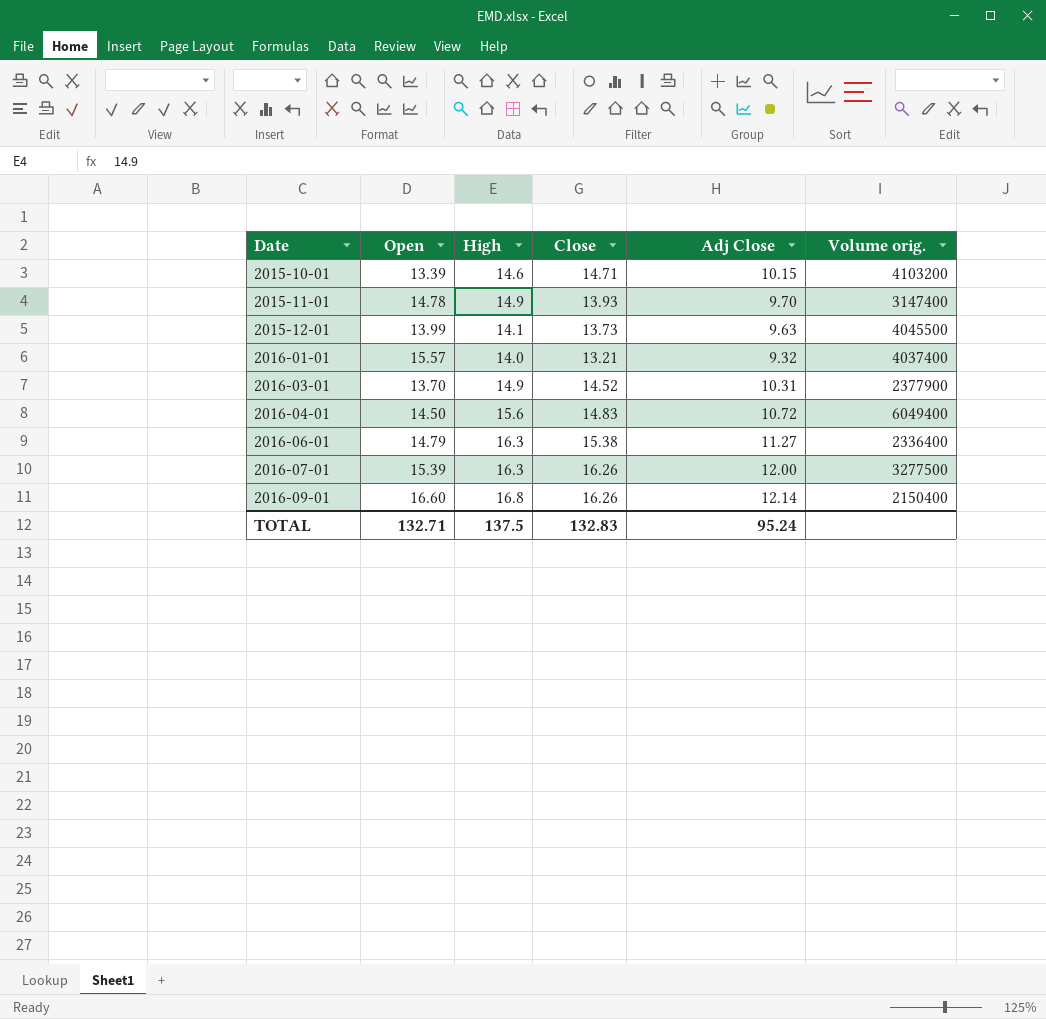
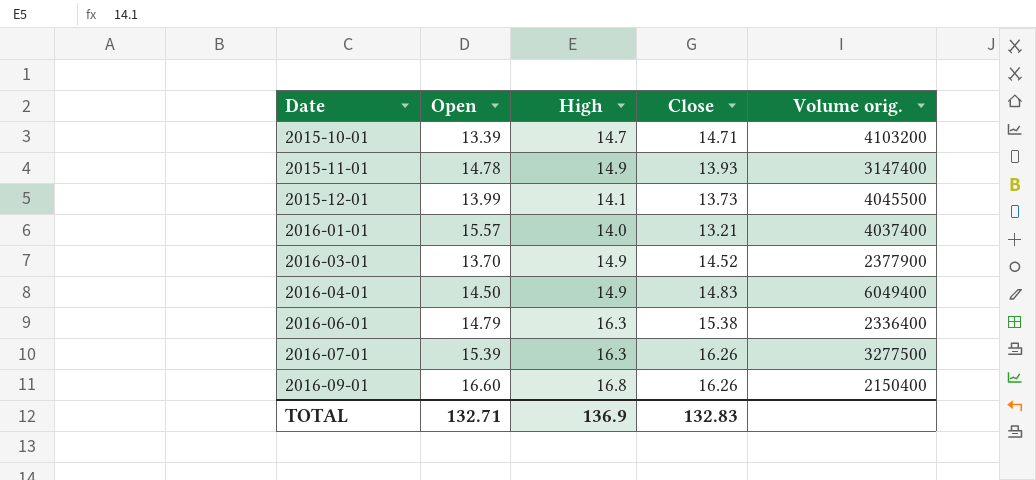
column Adj Close | position: 5 -> none
2015-10-01 | High: 14.6 -> 14.7
2016-04-01 | High: 15.6 -> 14.9
TOTAL | High: 137.5 -> 136.9

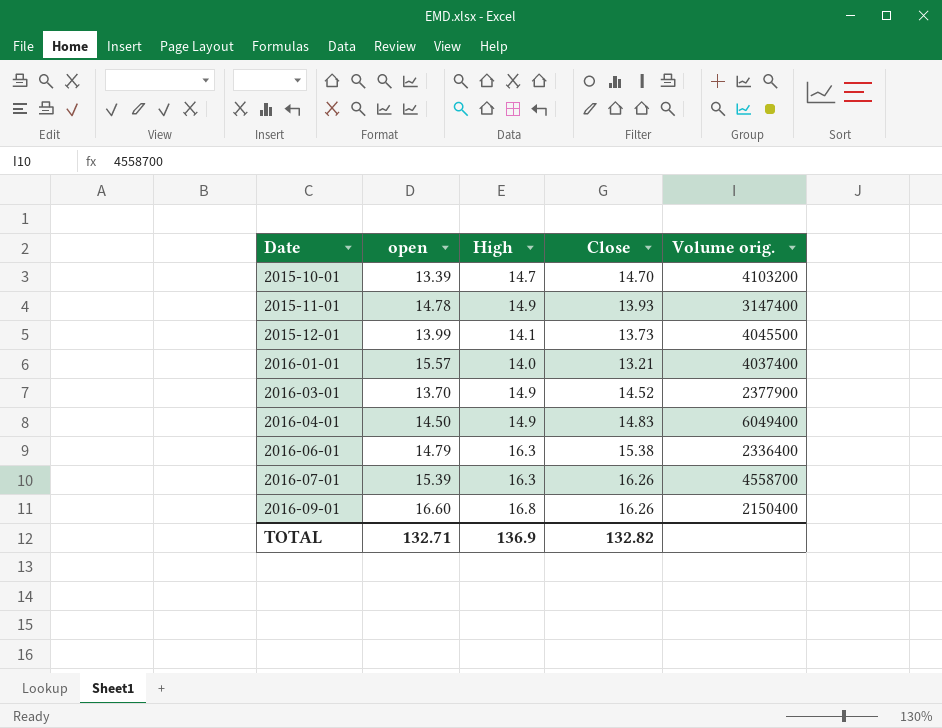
column name: Open -> open
2015-10-01 | Close: 14.71 -> 14.70
2016-07-01 | Volume orig.: 3277500 -> 4558700
TOTAL | Close: 132.83 -> 132.82

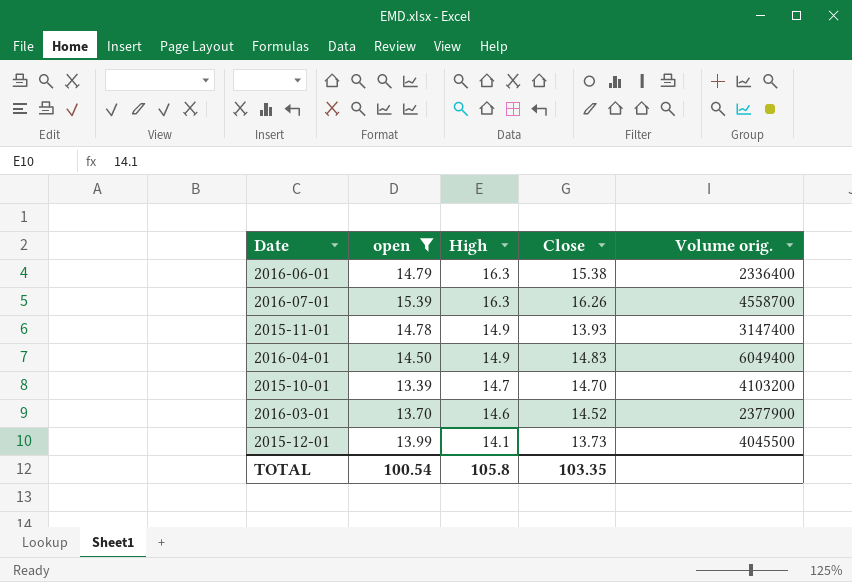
filter: none -> open <= 15.39
row order: Date ascending -> High descending
2016-03-01 | High: 14.9 -> 14.6
TOTAL | open: 132.71 -> 100.54
TOTAL | High: 136.9 -> 105.8
TOTAL | Close: 132.82 -> 103.35

